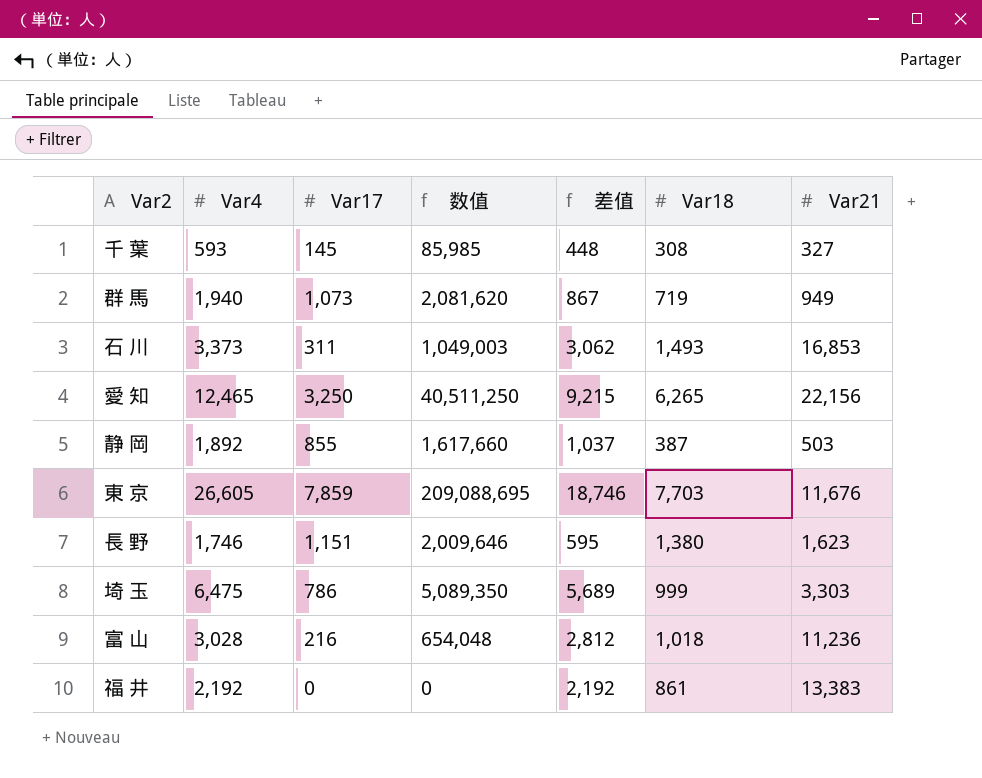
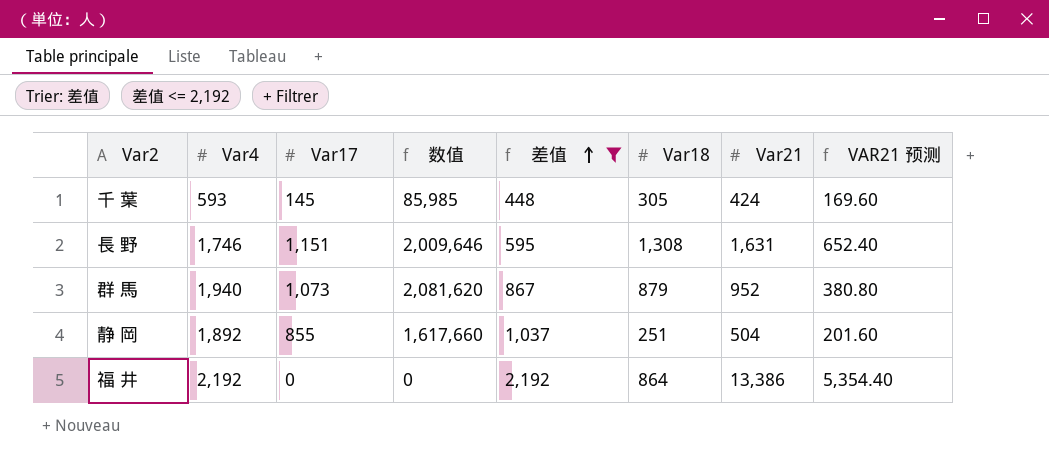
filter: none -> 差值 <= 2,192
row order: none -> 差值 ascending
column VAR21 预测 | formula: none -> [Var21] * 0.4
千 葉 | Var18: 308 -> 305
千 葉 | Var21: 327 -> 424
長 野 | Var18: 1,380 -> 1,308
長 野 | Var21: 1,623 -> 1,631
群 馬 | Var18: 719 -> 879
群 馬 | Var21: 949 -> 952
静 岡 | Var18: 387 -> 251
静 岡 | Var21: 503 -> 504
福 井 | Var18: 861 -> 864
福 井 | Var21: 13,383 -> 13,386

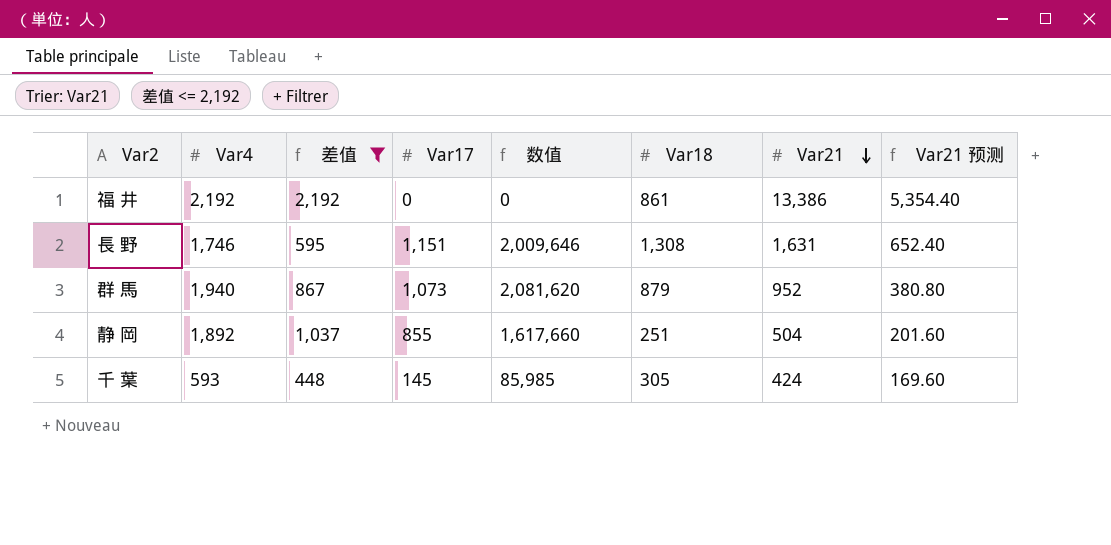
row order: 差值 ascending -> Var21 descending
column 差值 | position: 5 -> 3
column name: VAR21 预测 -> Var21 预测
福 井 | Var18: 864 -> 861

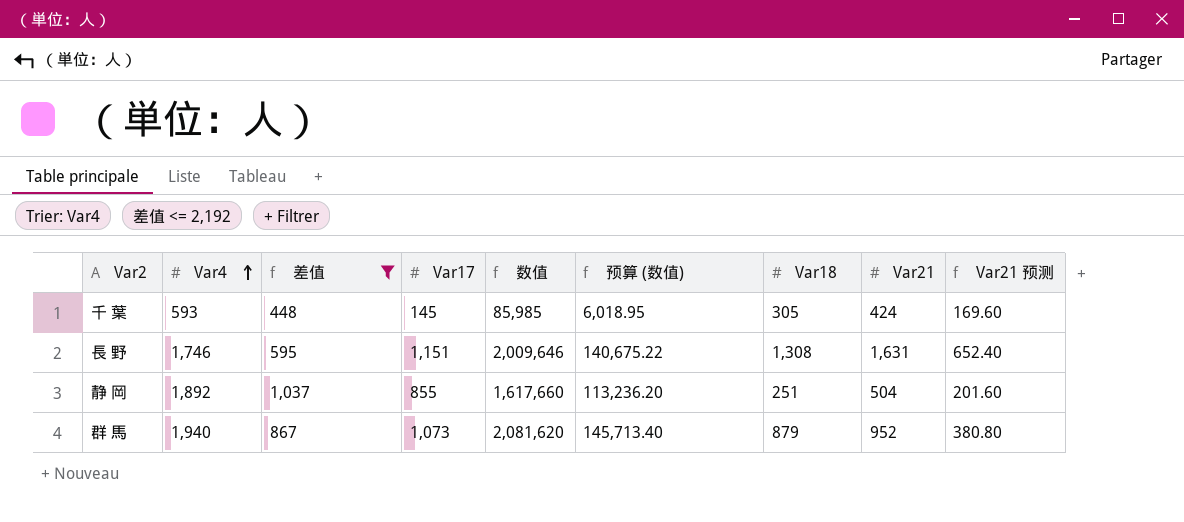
row order: Var21 descending -> Var4 ascending
column 预算 (数值) | formula: none -> [数值] * 0.07
row 福 井: 2,192 | 2,192 | 0 | 0 | 861 | 13,386 | 5,354.40 -> none

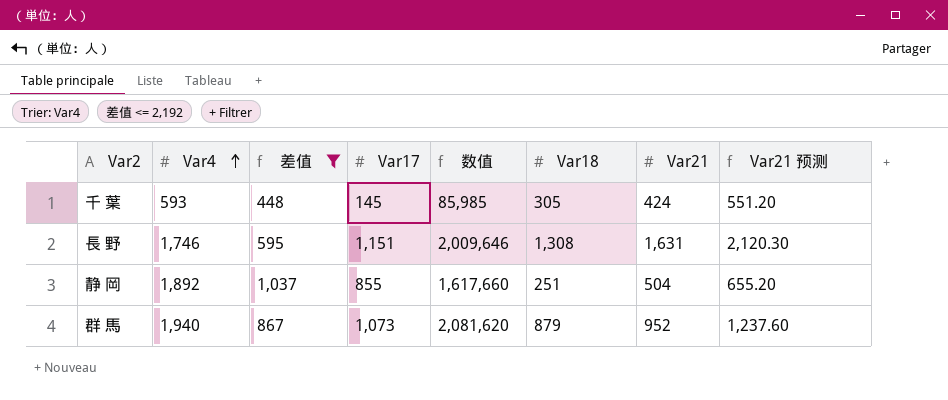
column 预算 (数值) | formula: [数值] * 0.07 -> none
column Var21 预测 | formula: [Var21] * 0.4 -> [Var21] * 1.3

